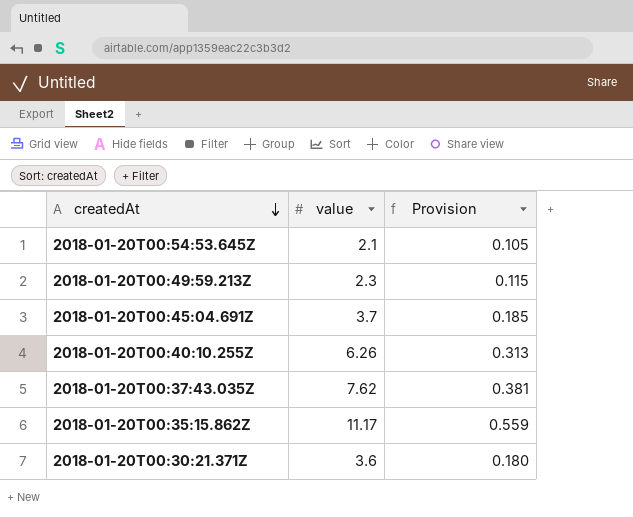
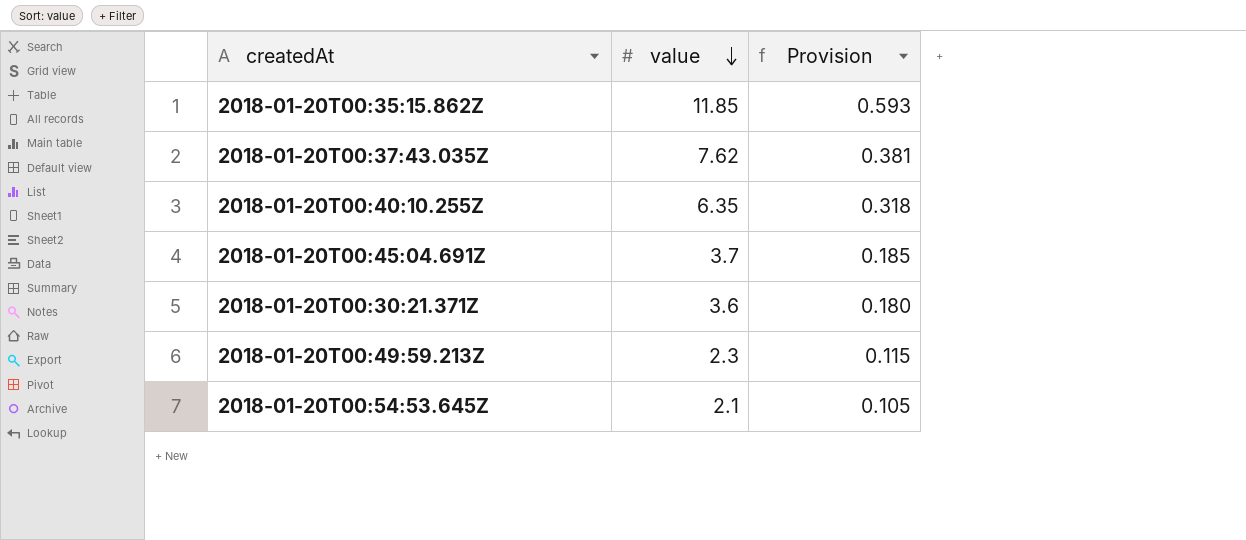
row order: createdAt descending -> value descending
2018-01-20T00:35:15.862Z | value: 11.17 -> 11.85
2018-01-20T00:35:15.862Z | Provision: 0.559 -> 0.593
2018-01-20T00:40:10.255Z | value: 6.26 -> 6.35
2018-01-20T00:40:10.255Z | Provision: 0.313 -> 0.318

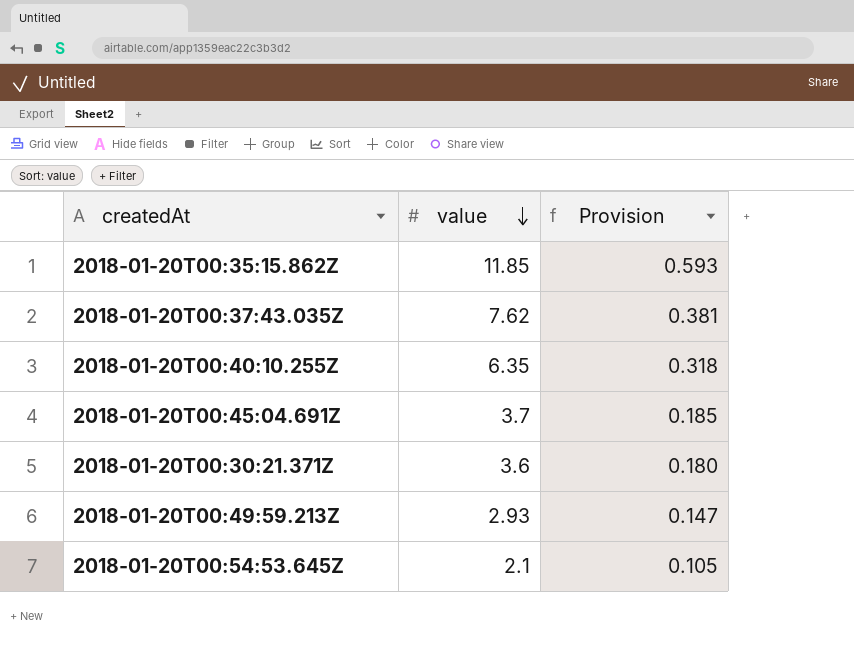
2018-01-20T00:49:59.213Z | value: 2.3 -> 2.93
2018-01-20T00:49:59.213Z | Provision: 0.115 -> 0.147

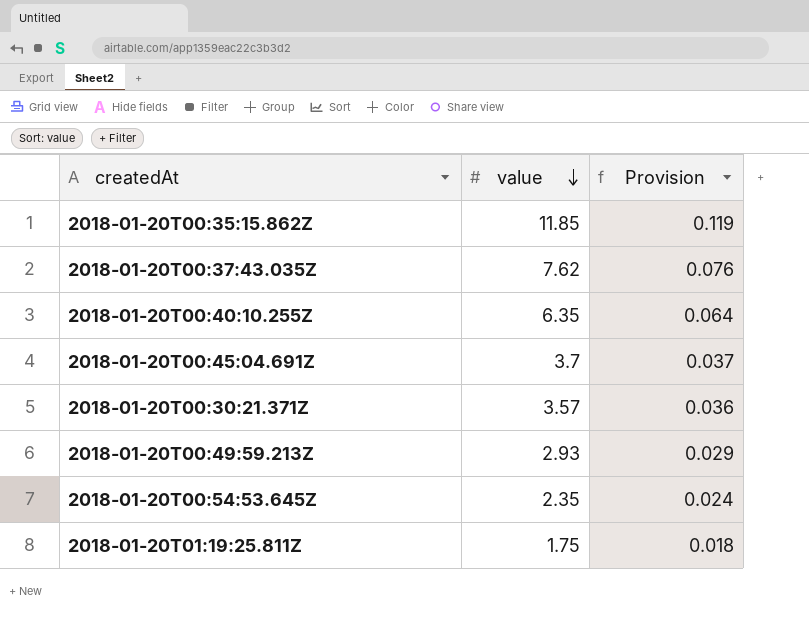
column Provision | formula: [value] * 0.05 -> [value] * 0.01
2018-01-20T00:30:21.371Z | value: 3.6 -> 3.57
2018-01-20T00:54:53.645Z | value: 2.1 -> 2.35
row 2018-01-20T01:19:25.811Z: none -> 1.75 | 0.018

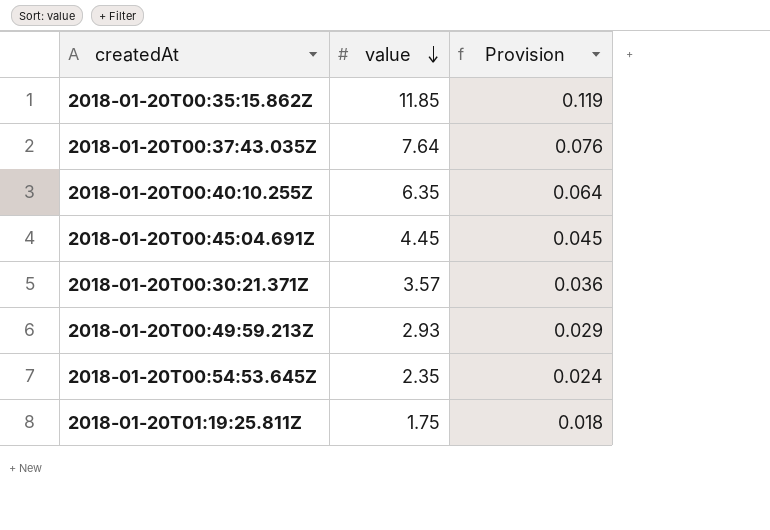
2018-01-20T00:37:43.035Z | value: 7.62 -> 7.64
2018-01-20T00:45:04.691Z | value: 3.7 -> 4.45
2018-01-20T00:45:04.691Z | Provision: 0.037 -> 0.045

